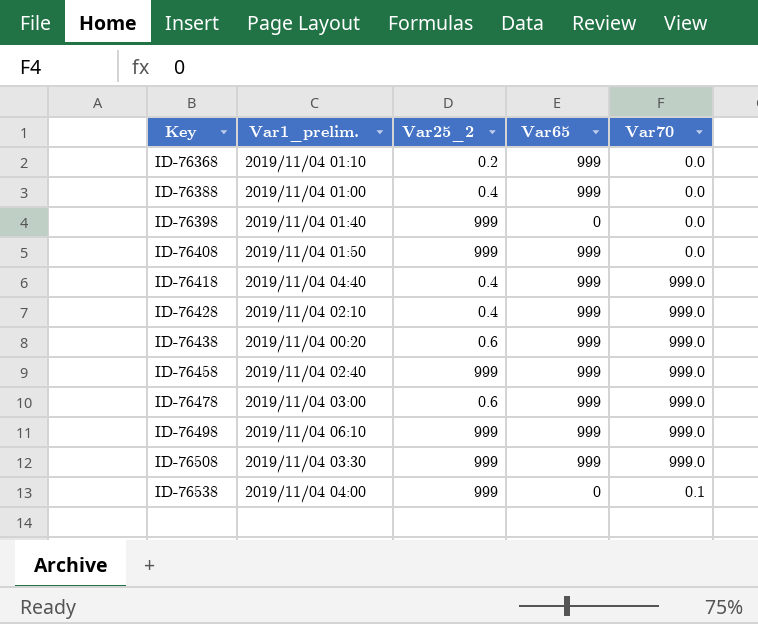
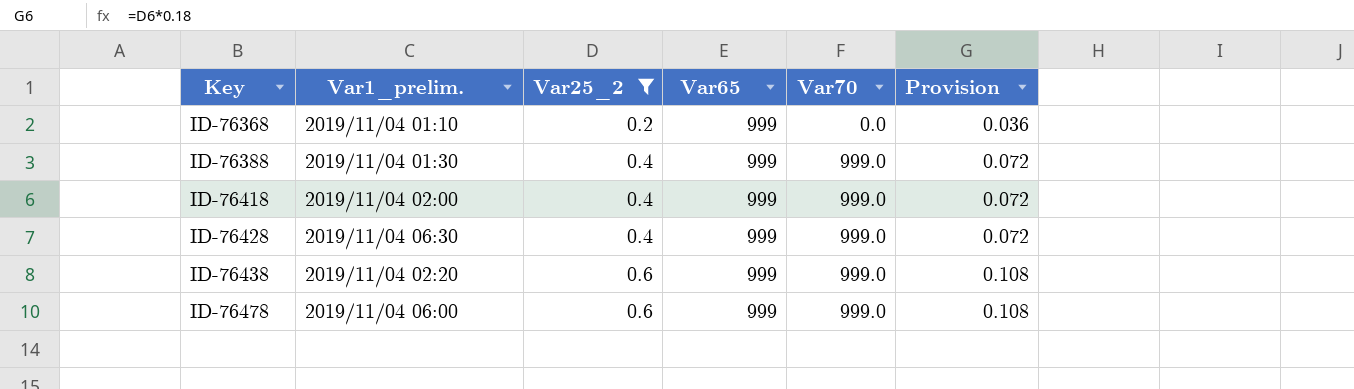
filter: none -> Var25_2 != 999
column Provision | formula: none -> [Var25_2] * 0.18
ID-76388 | Var1_prelim.: 2019/11/04 01:00 -> 2019/11/04 01:30
ID-76388 | Var70: 0.0 -> 999.0
ID-76418 | Var1_prelim.: 2019/11/04 04:40 -> 2019/11/04 02:00
ID-76428 | Var1_prelim.: 2019/11/04 02:10 -> 2019/11/04 06:30
ID-76438 | Var1_prelim.: 2019/11/04 00:20 -> 2019/11/04 02:20
ID-76478 | Var1_prelim.: 2019/11/04 03:00 -> 2019/11/04 06:00

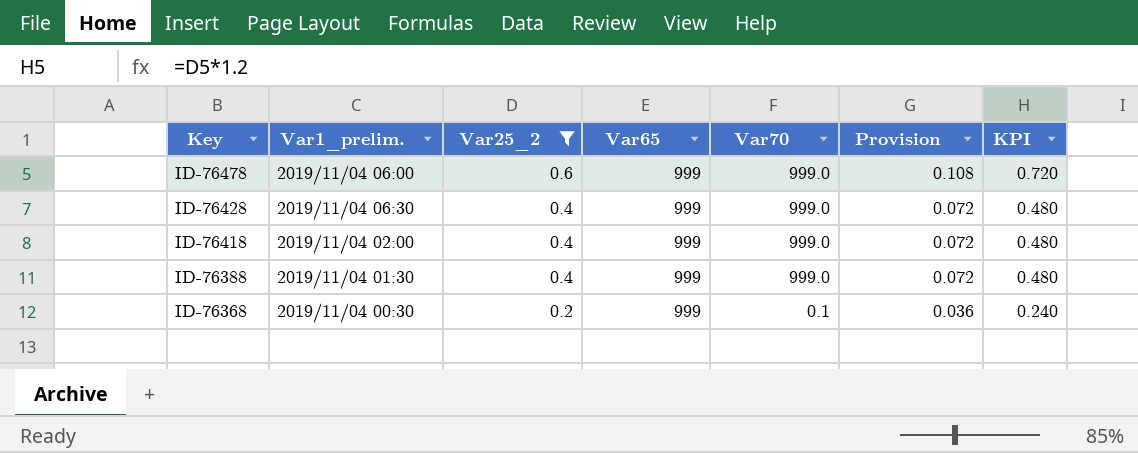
row order: Key ascending -> Key descending
column KPI | formula: none -> [Var25_2] * 1.2
row ID-76438: 2019/11/04 02:20 | 0.6 | 999 | 999.0 | 0.108 -> none
ID-76368 | Var1_prelim.: 2019/11/04 01:10 -> 2019/11/04 00:30
ID-76368 | Var70: 0.0 -> 0.1

